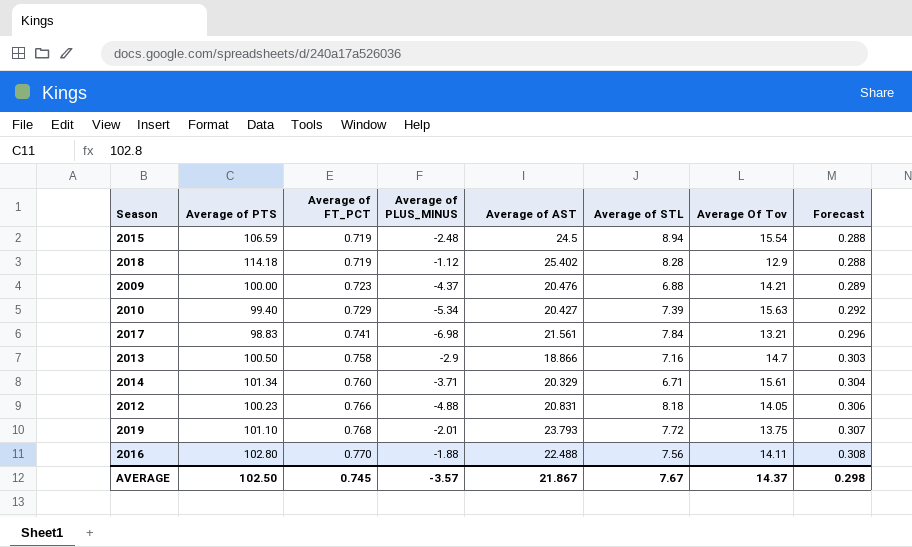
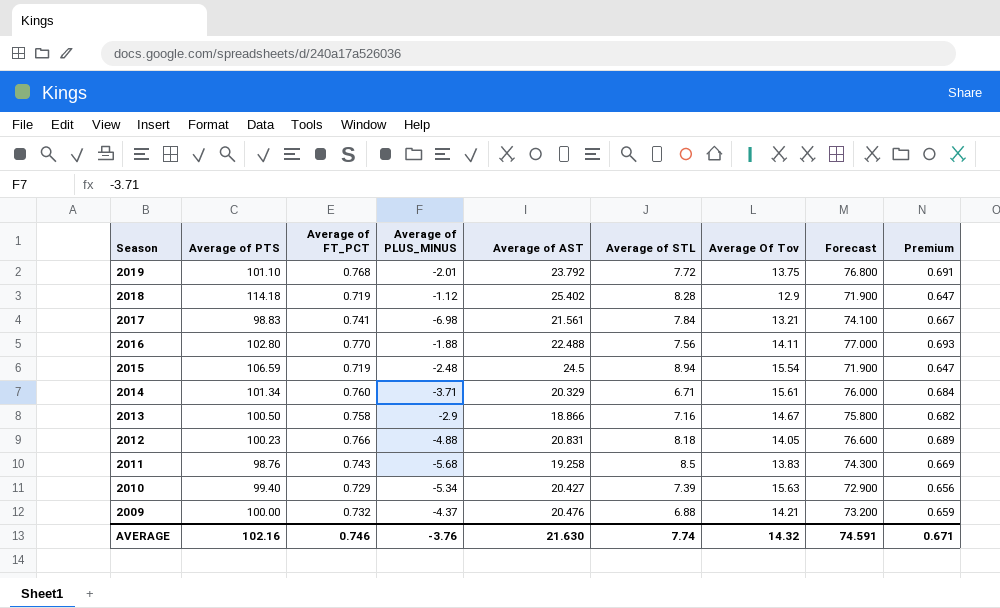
row order: Average of FT_PCT ascending -> Season descending
column Forecast | formula: [Average of FT_PCT] * 0.4 -> [Average of FT_PCT] * 100
column Premium | formula: none -> [Average of FT_PCT] * 0.9
2019 | Average of AST: 23.793 -> 23.792
2013 | Average Of Tov: 14.7 -> 14.67
row 2011: none -> 98.76 | 0.743 | -5.68 | 19.258 | 8.5 | 13.83 | 74.300 | 0.669
2009 | Average of FT_PCT: 0.723 -> 0.732
AVERAGE | Average of PTS: 102.50 -> 102.16
AVERAGE | Average of FT_PCT: 0.745 -> 0.746
AVERAGE | Average of PLUS_MINUS: -3.57 -> -3.76
AVERAGE | Average of AST: 21.867 -> 21.630
AVERAGE | Average of STL: 7.67 -> 7.74
AVERAGE | Average Of Tov: 14.37 -> 14.32
AVERAGE | Forecast: 0.298 -> 74.591

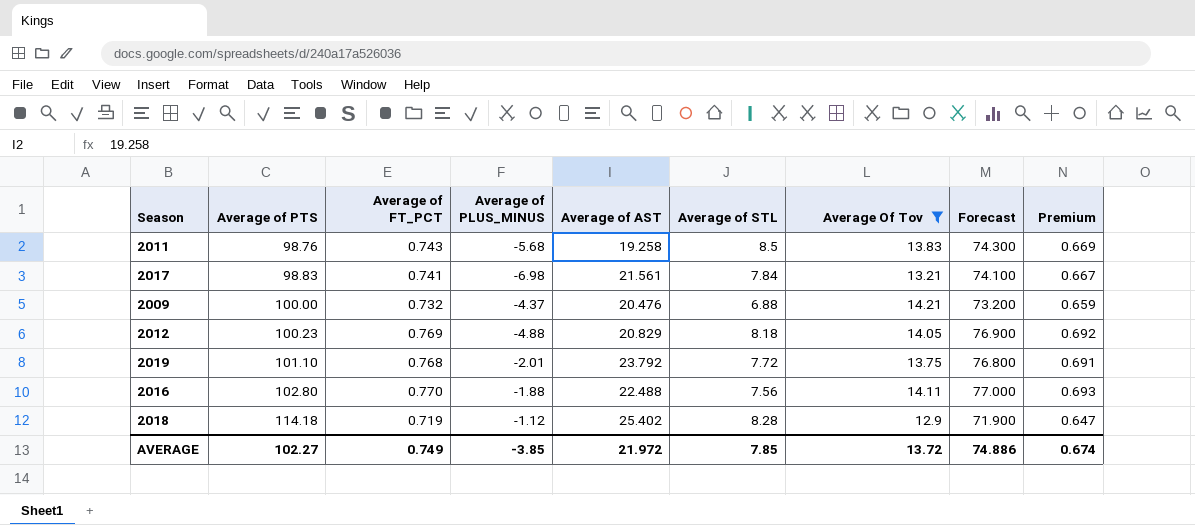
filter: none -> Average Of Tov <= 14.21
row order: Season descending -> Average of PTS ascending
2012 | Average of FT_PCT: 0.766 -> 0.769
2012 | Average of AST: 20.831 -> 20.829
2012 | Forecast: 76.600 -> 76.900
2012 | Premium: 0.689 -> 0.692
AVERAGE | Average of PTS: 102.16 -> 102.27
AVERAGE | Average of FT_PCT: 0.746 -> 0.749
AVERAGE | Average of PLUS_MINUS: -3.76 -> -3.85
AVERAGE | Average of AST: 21.630 -> 21.972
AVERAGE | Average of STL: 7.74 -> 7.85
AVERAGE | Average Of Tov: 14.32 -> 13.72
AVERAGE | Forecast: 74.591 -> 74.886
AVERAGE | Premium: 0.671 -> 0.674

